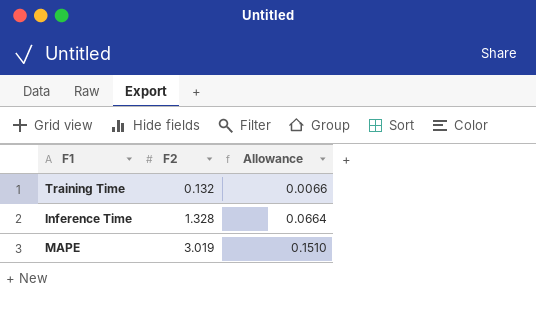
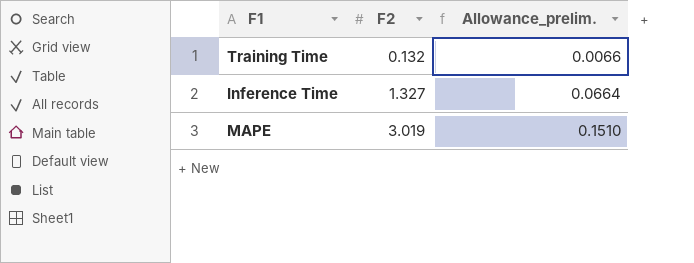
column name: Allowance -> Allowance_prelim.
Inference Time | F2: 1.328 -> 1.327

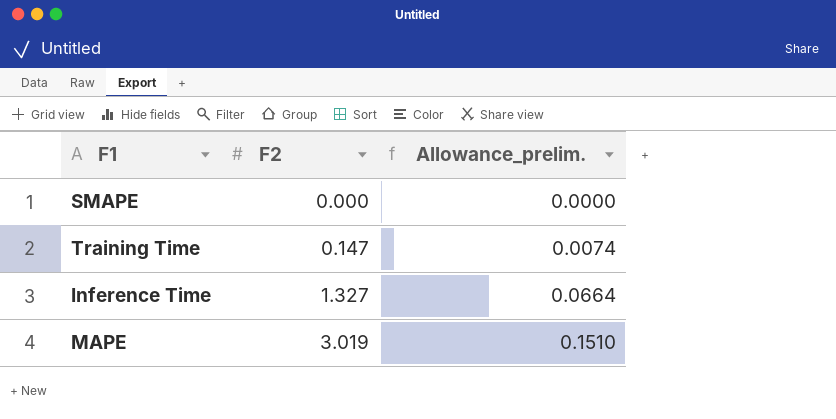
row SMAPE: none -> 0.000 | 0.0000
Training Time | F2: 0.132 -> 0.147
Training Time | Allowance_prelim.: 0.0066 -> 0.0074

